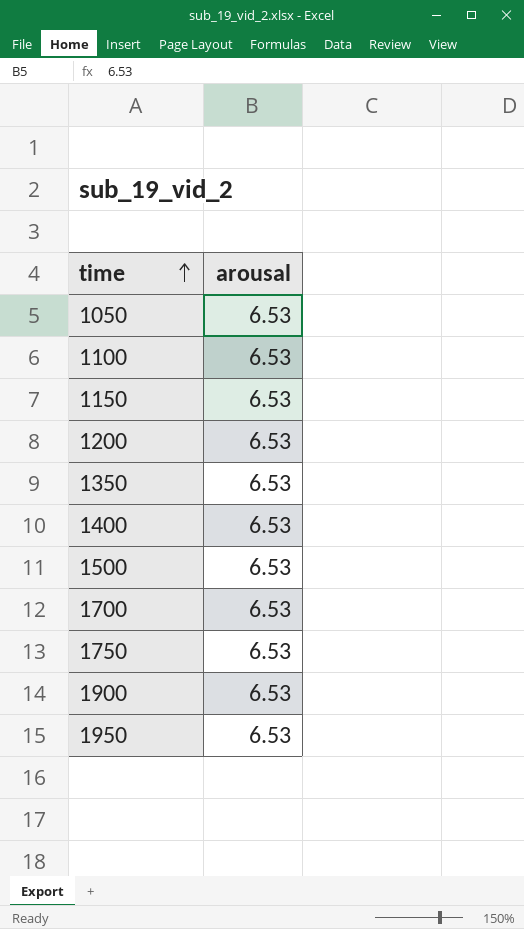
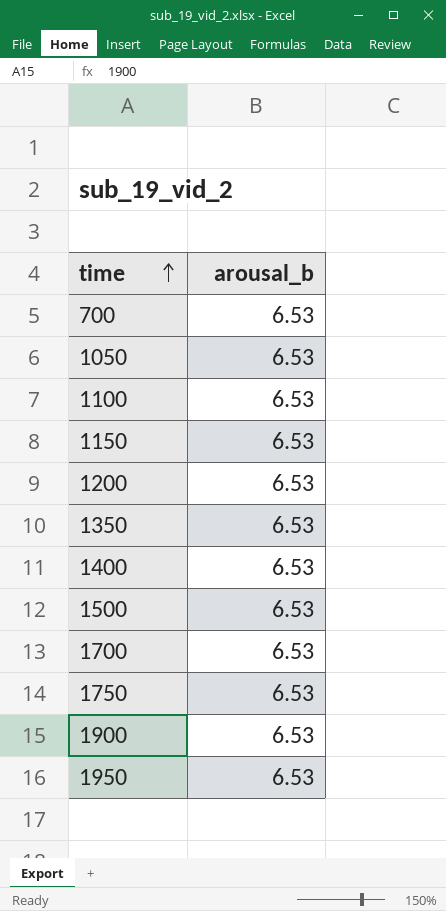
column name: arousal -> arousal_b
row 700: none -> 6.53

